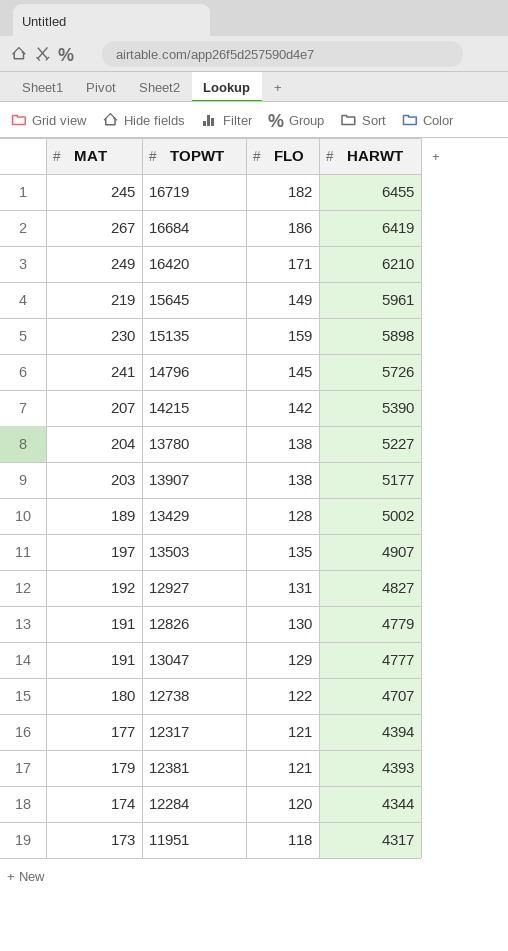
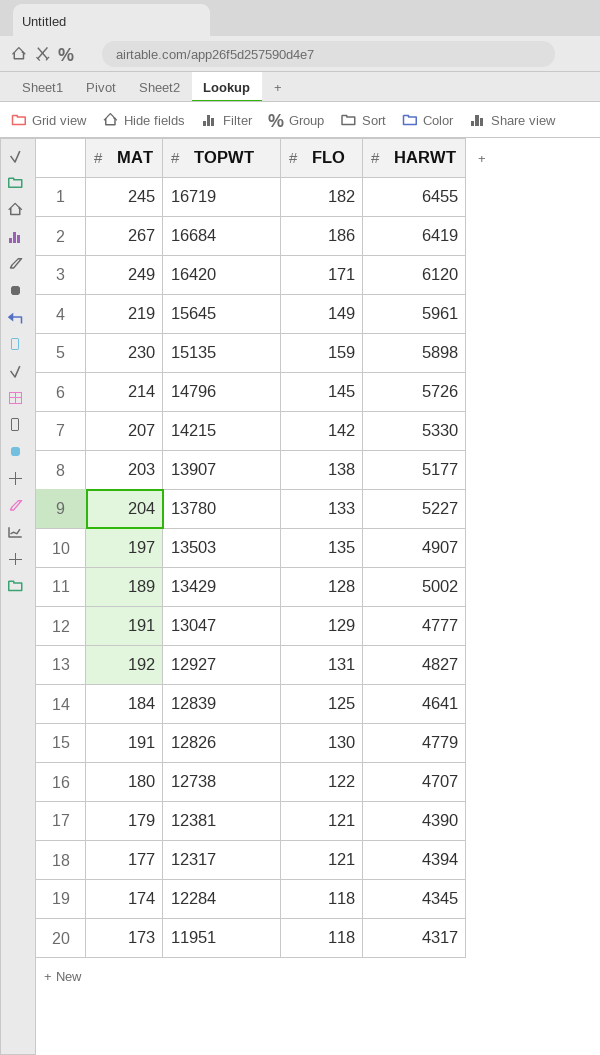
row order: HARWT descending -> TOPWT descending
16420 | HARWT: 6210 -> 6120
14796 | MAT: 241 -> 214
14215 | HARWT: 5390 -> 5330
13780 | FLO: 138 -> 133
row 12839: none -> 184 | 125 | 4641
12381 | HARWT: 4393 -> 4390
12284 | FLO: 120 -> 118
12284 | HARWT: 4344 -> 4345

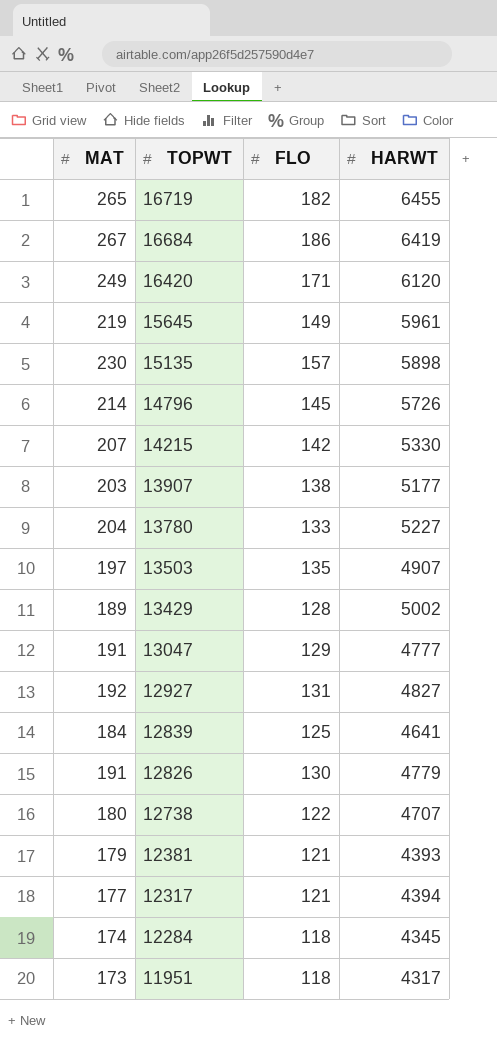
16719 | MAT: 245 -> 265
15135 | FLO: 159 -> 157
12381 | HARWT: 4390 -> 4393

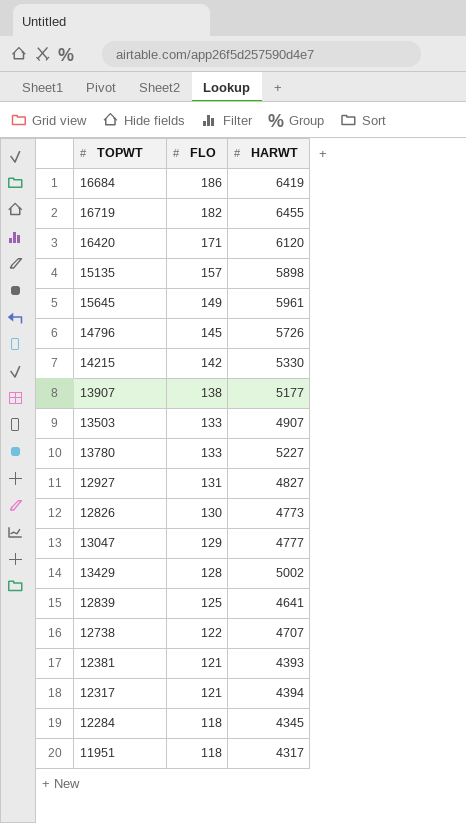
row order: TOPWT descending -> FLO descending
column MAT | position: 1 -> none
13503 | FLO: 135 -> 133
12826 | HARWT: 4779 -> 4773

